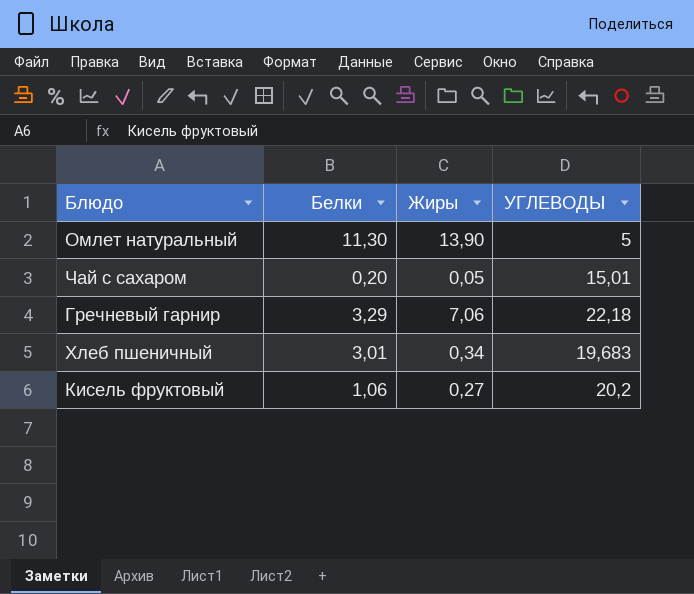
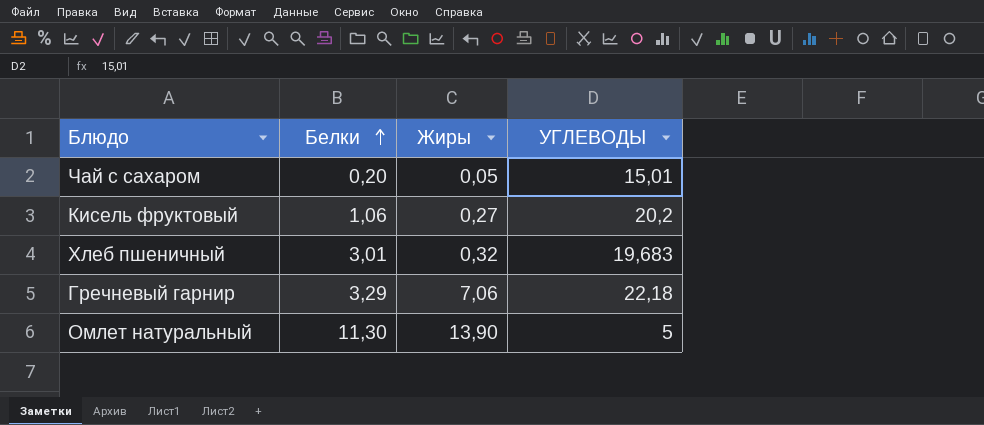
row order: none -> Белки ascending
Хлеб пшеничный | Жиры: 0,34 -> 0,32

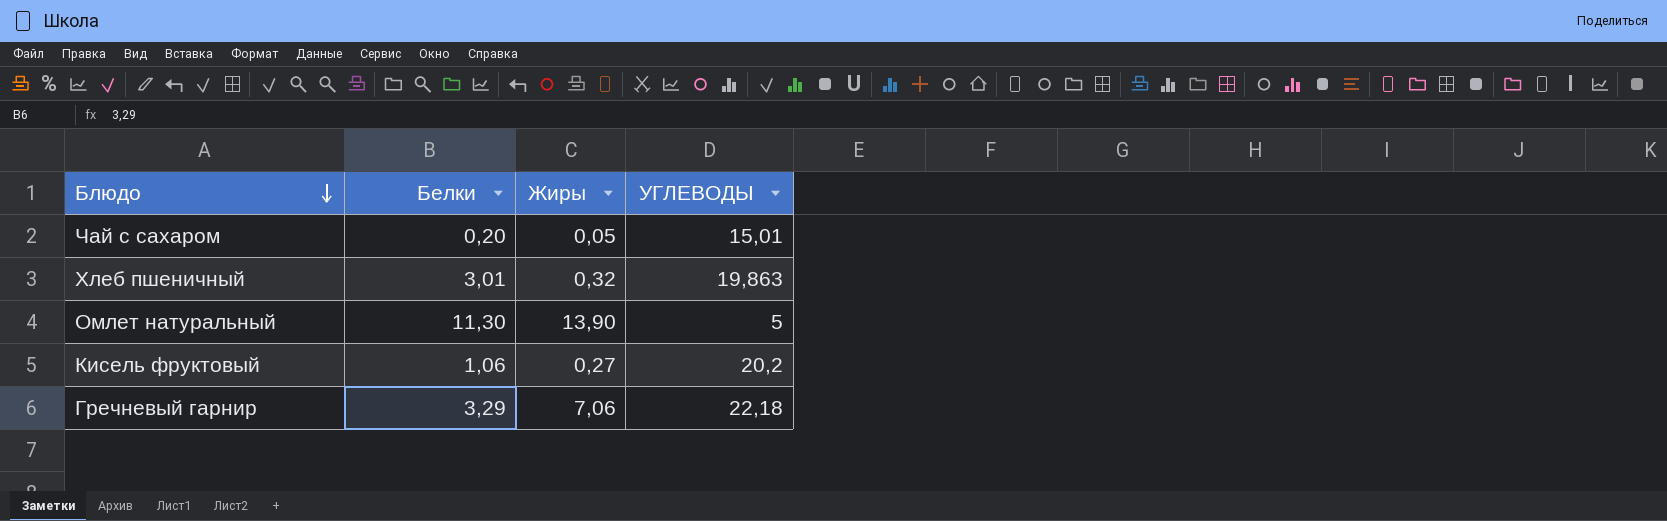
row order: Белки ascending -> Блюдо descending
Хлеб пшеничный | УГЛЕВОДЫ: 19,683 -> 19,863

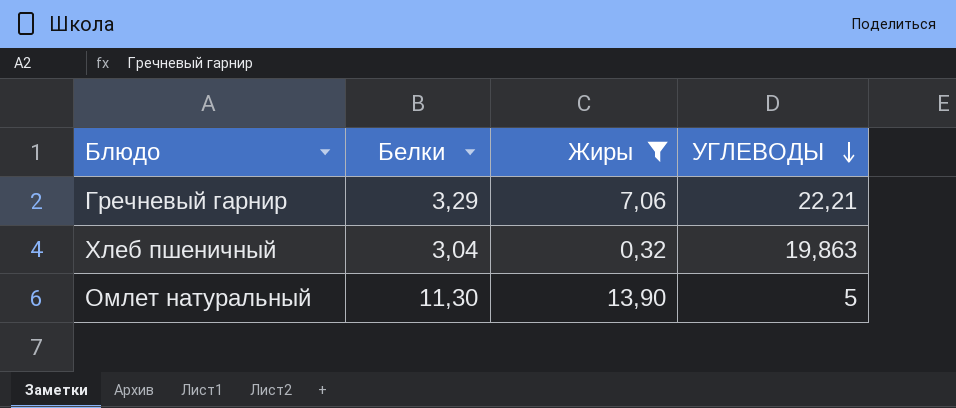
filter: none -> Жиры >= 0,32
row order: Блюдо descending -> УГЛЕВОДЫ descending
Гречневый гарнир | УГЛЕВОДЫ: 22,18 -> 22,21
Хлеб пшеничный | Белки: 3,01 -> 3,04

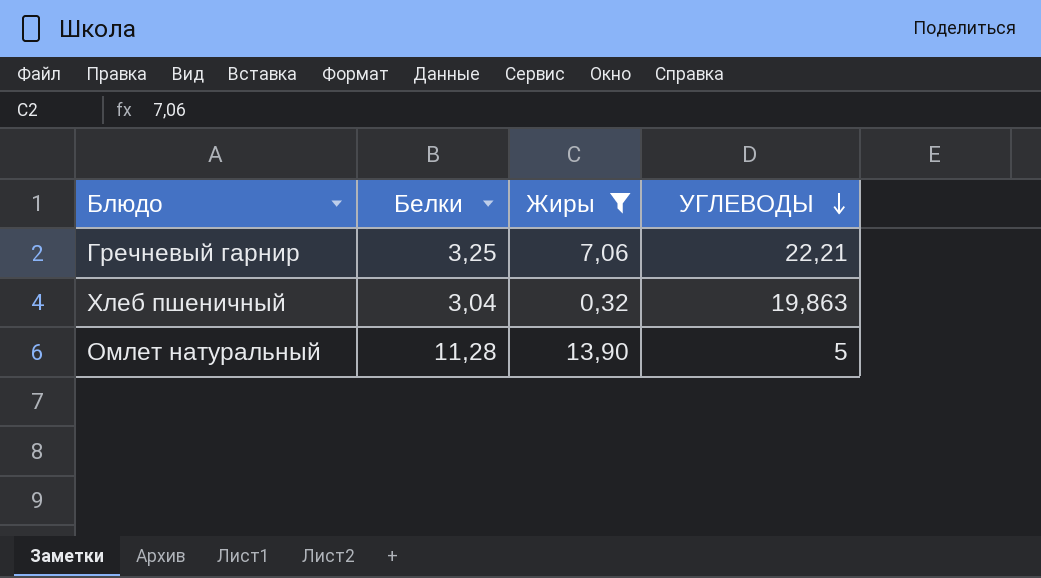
Гречневый гарнир | Белки: 3,29 -> 3,25
Омлет натуральный | Белки: 11,30 -> 11,28

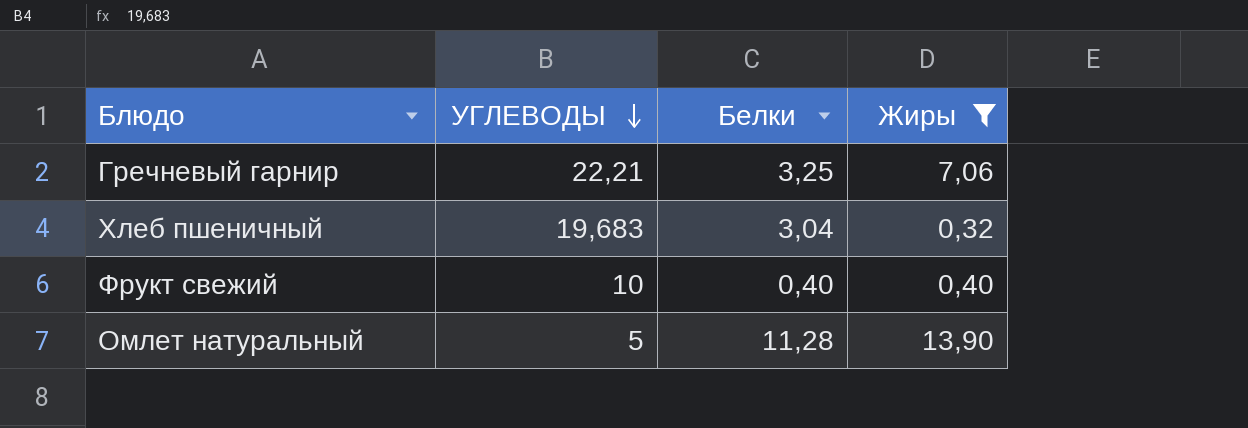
column УГЛЕВОДЫ | position: 4 -> 2
Хлеб пшеничный | УГЛЕВОДЫ: 19,863 -> 19,683
row Фрукт свежий: none -> 10 | 0,40 | 0,40

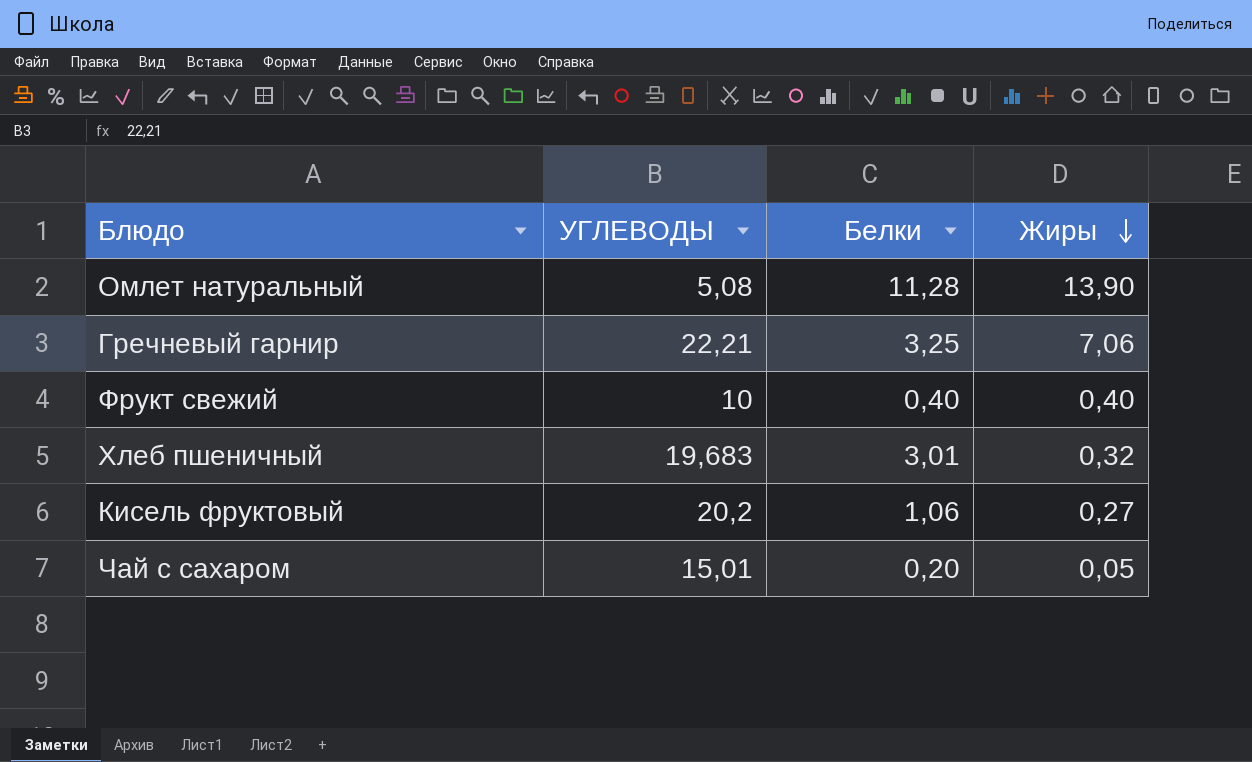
filter: Жиры >= 0,32 -> none
row order: УГЛЕВОДЫ descending -> Жиры descending
Омлет натуральный | УГЛЕВОДЫ: 5 -> 5,08
Хлеб пшеничный | Белки: 3,04 -> 3,01

